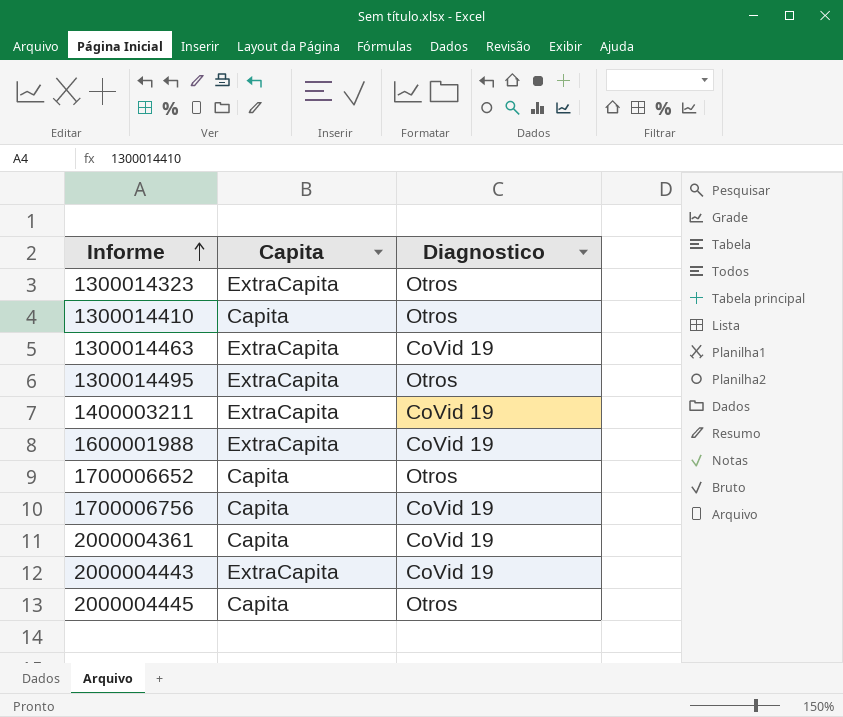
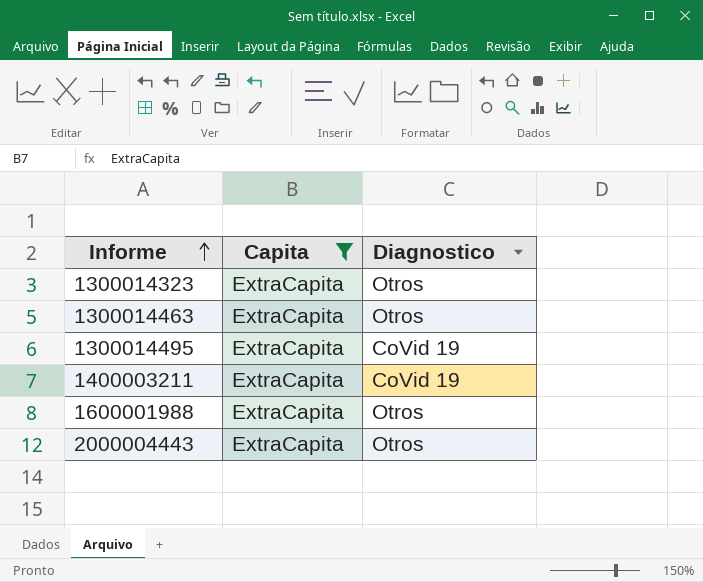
filter: none -> Capita = ExtraCapita
1300014463 | Diagnostico: CoVid 19 -> Otros
1300014495 | Diagnostico: Otros -> CoVid 19
1600001988 | Diagnostico: CoVid 19 -> Otros
2000004443 | Diagnostico: CoVid 19 -> Otros

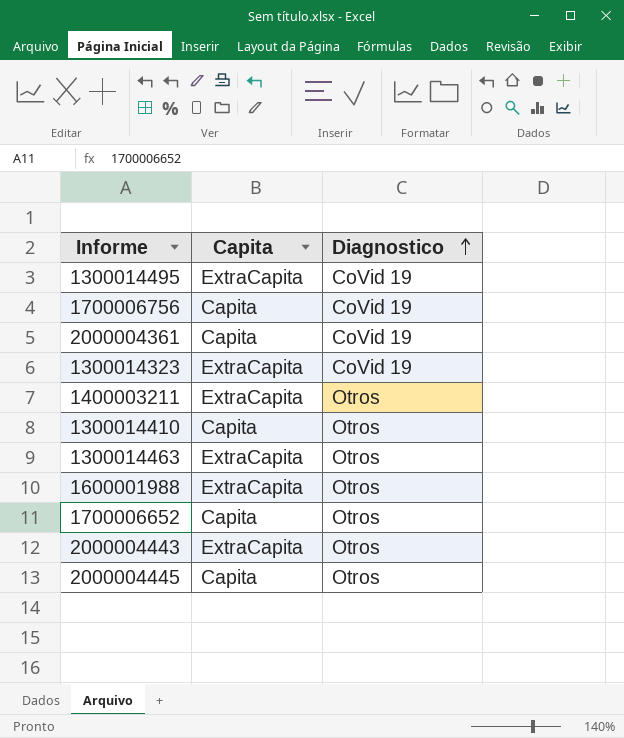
filter: Capita = ExtraCapita -> none
row order: Informe ascending -> Diagnostico ascending
1300014323 | Diagnostico: Otros -> CoVid 19
1400003211 | Diagnostico: CoVid 19 -> Otros

